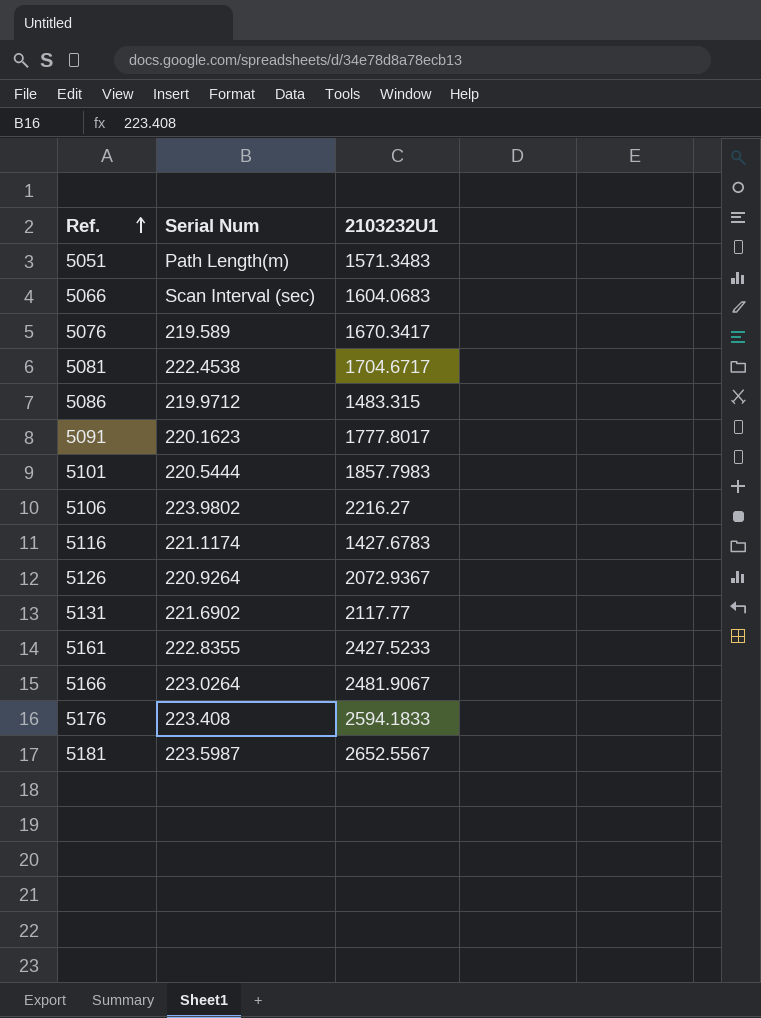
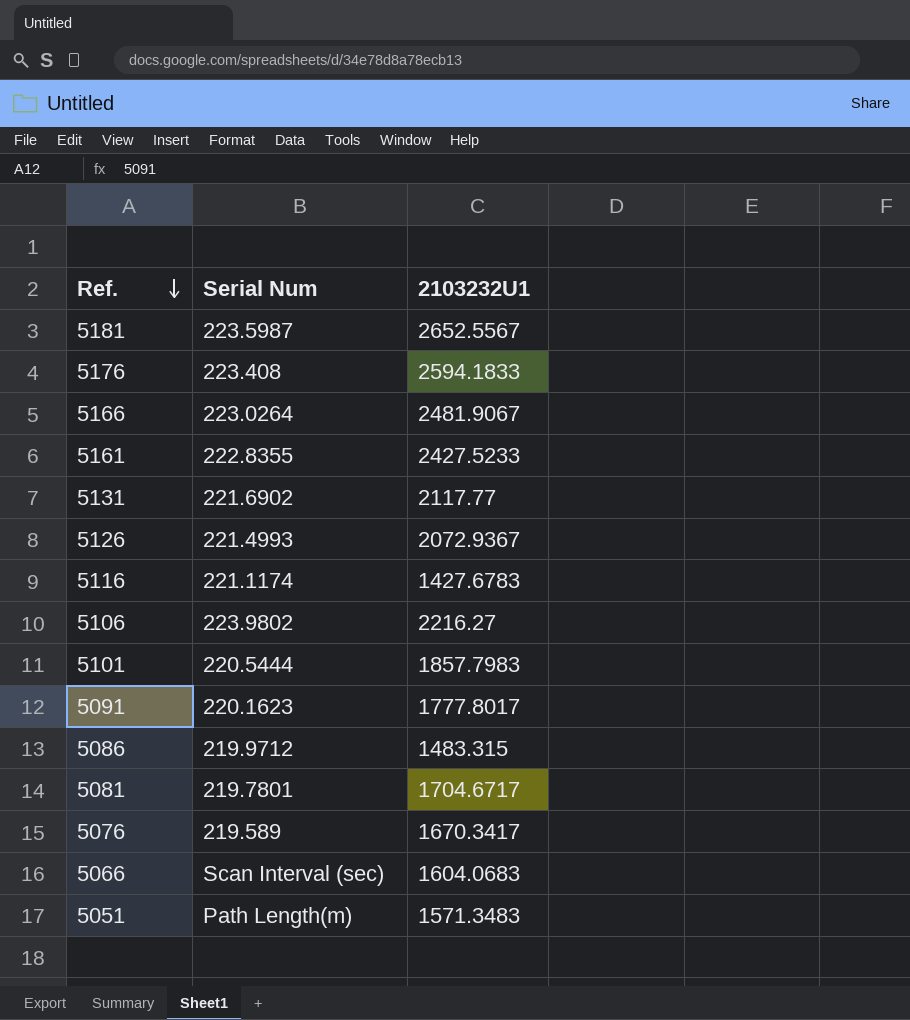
row order: Ref. ascending -> Ref. descending
5126 | Serial Num: 220.9264 -> 221.4993
5081 | Serial Num: 222.4538 -> 219.7801

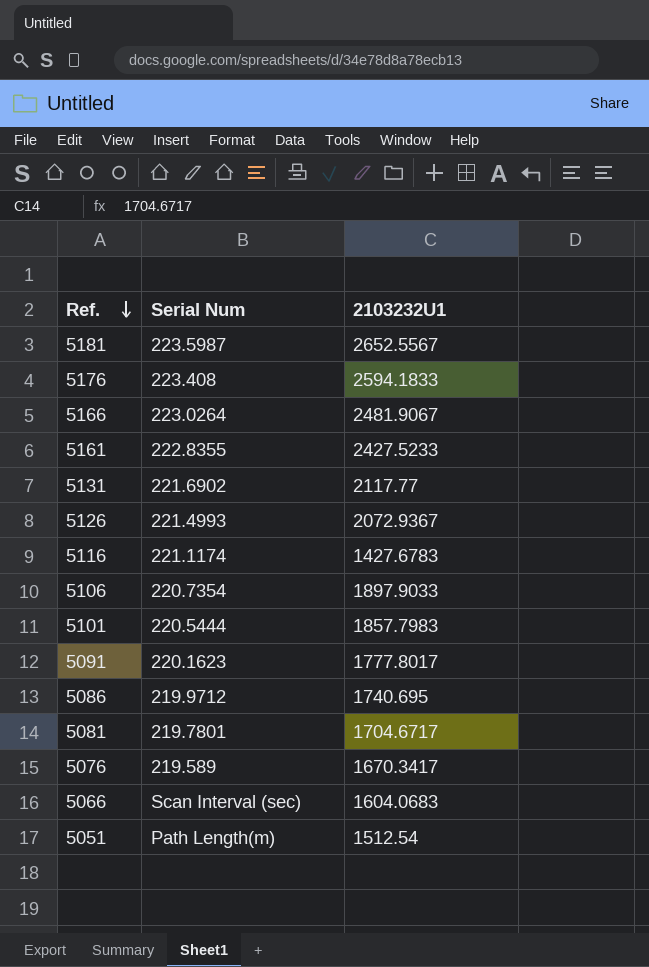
5106 | Serial Num: 223.9802 -> 220.7354
5106 | 2103232U1: 2216.27 -> 1897.9033
5086 | 2103232U1: 1483.315 -> 1740.695
5051 | 2103232U1: 1571.3483 -> 1512.54

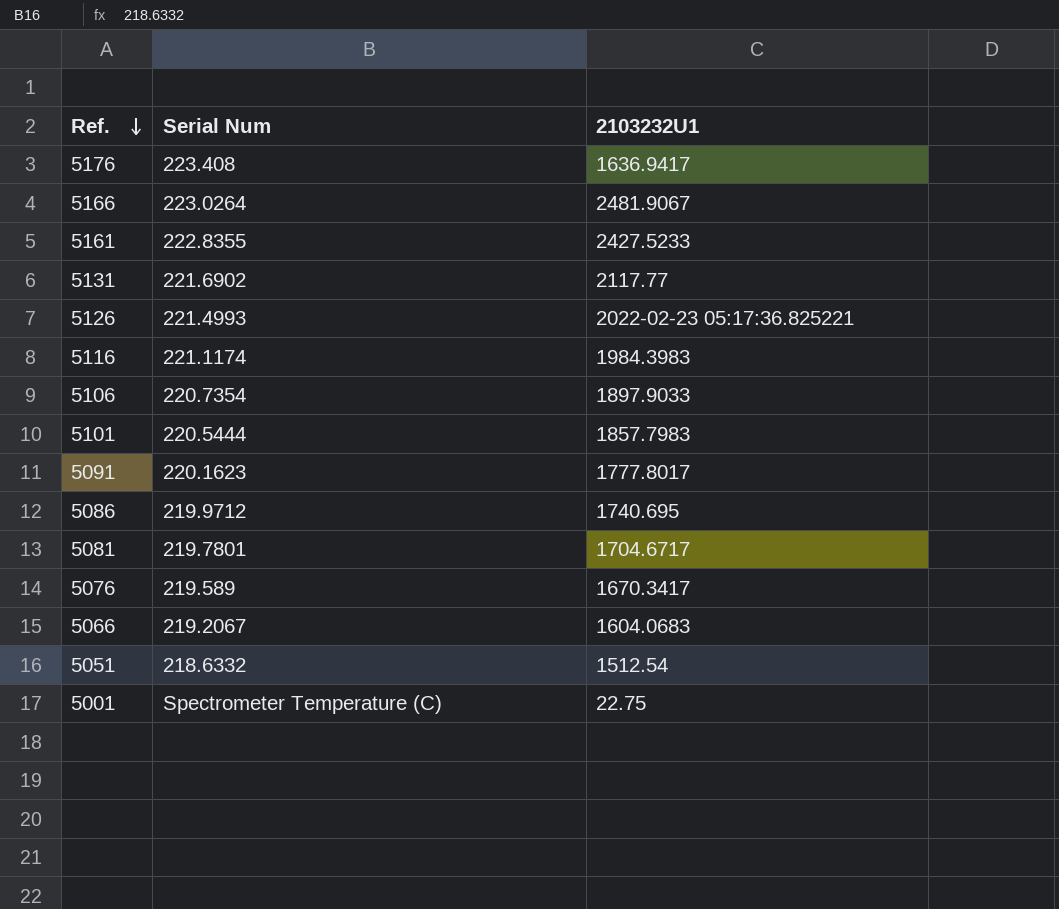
row 5181: 223.5987 | 2652.5567 -> none
5176 | 2103232U1: 2594.1833 -> 1636.9417
5126 | 2103232U1: 2072.9367 -> 2022-02-23 05:17:36.825221
5116 | 2103232U1: 1427.6783 -> 1984.3983
5066 | Serial Num: Scan Interval (sec) -> 219.2067
5051 | Serial Num: Path Length(m) -> 218.6332
row 5001: none -> Spectrometer Temperature (C) | 22.75

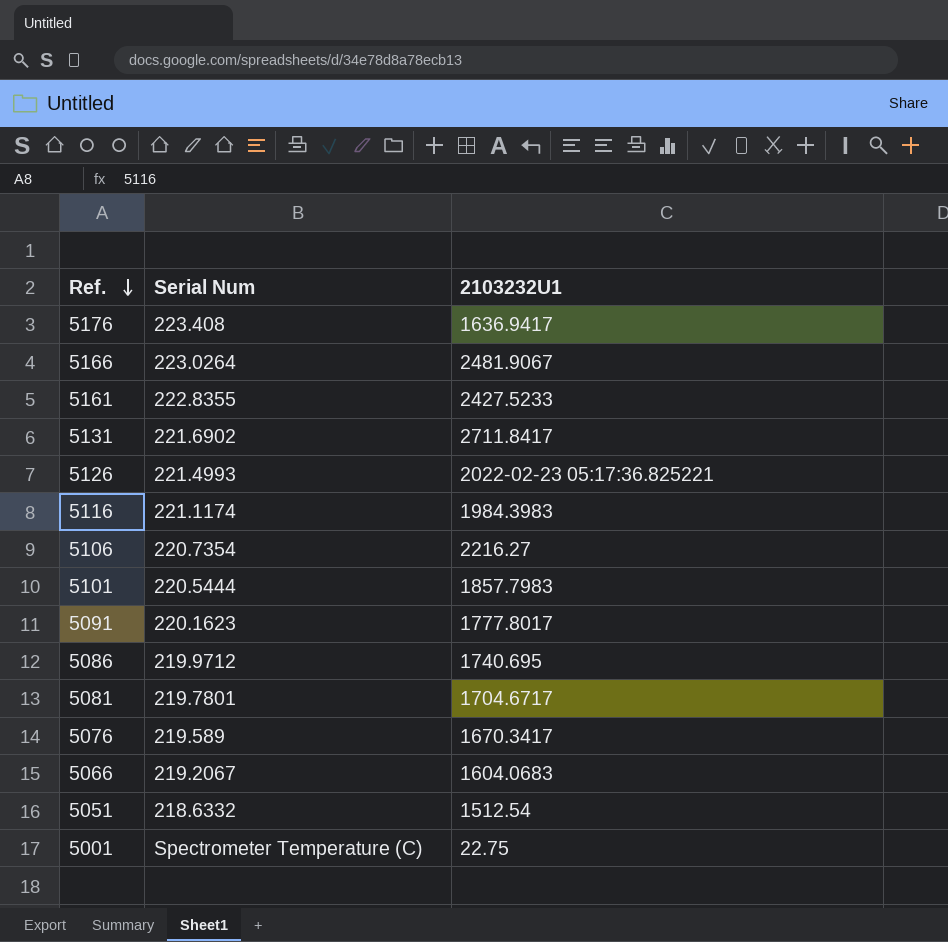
5131 | 2103232U1: 2117.77 -> 2711.8417
5106 | 2103232U1: 1897.9033 -> 2216.27

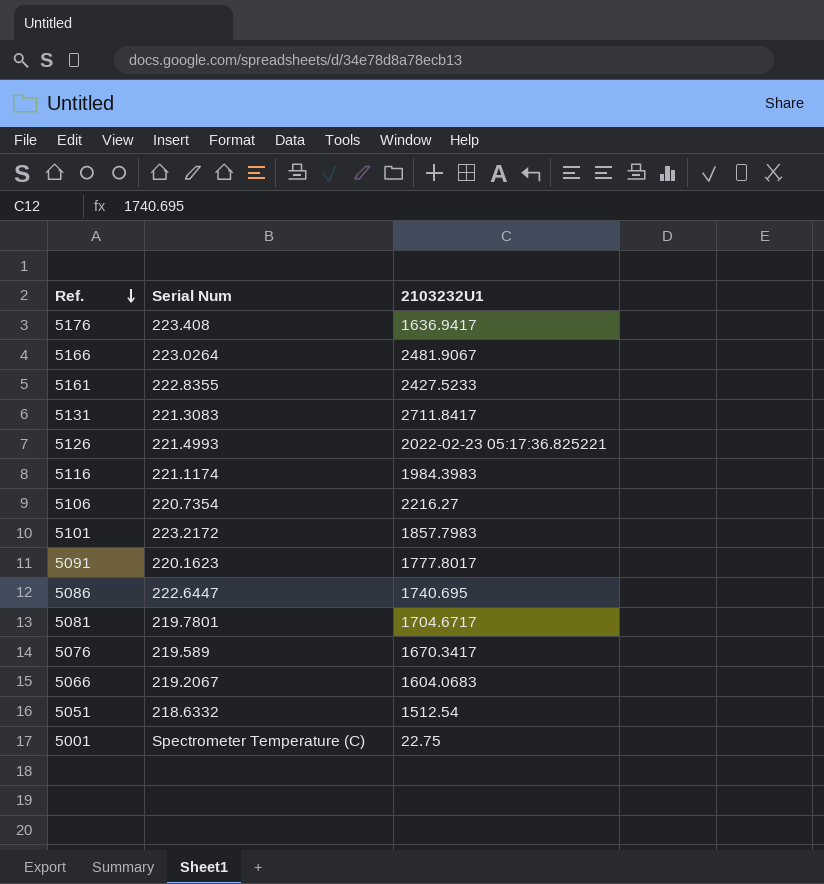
5131 | Serial Num: 221.6902 -> 221.3083
5101 | Serial Num: 220.5444 -> 223.2172
5086 | Serial Num: 219.9712 -> 222.6447

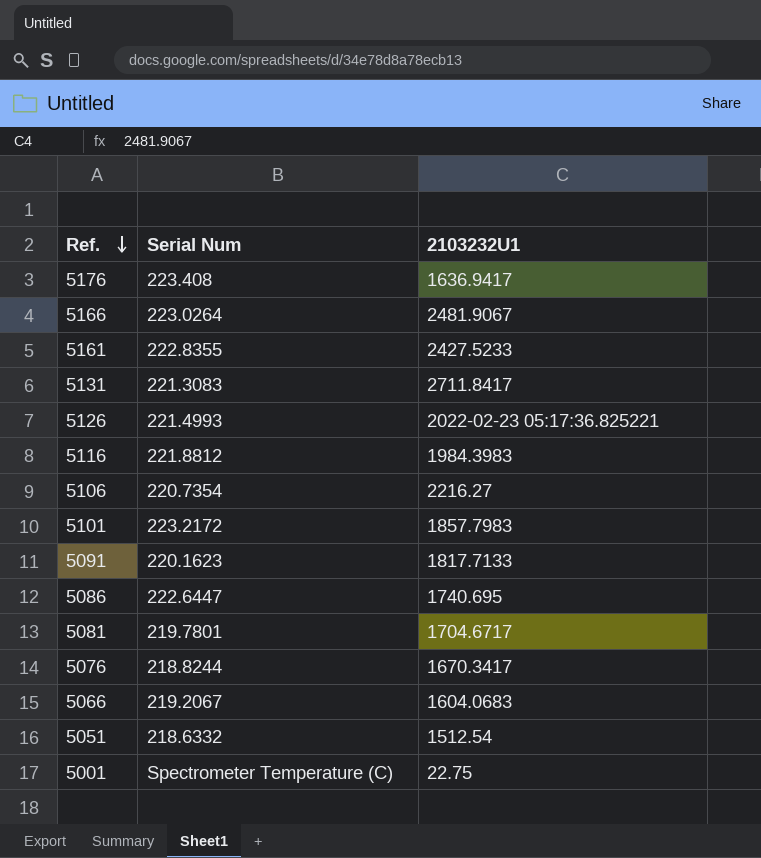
5116 | Serial Num: 221.1174 -> 221.8812
5091 | 2103232U1: 1777.8017 -> 1817.7133
5076 | Serial Num: 219.589 -> 218.8244

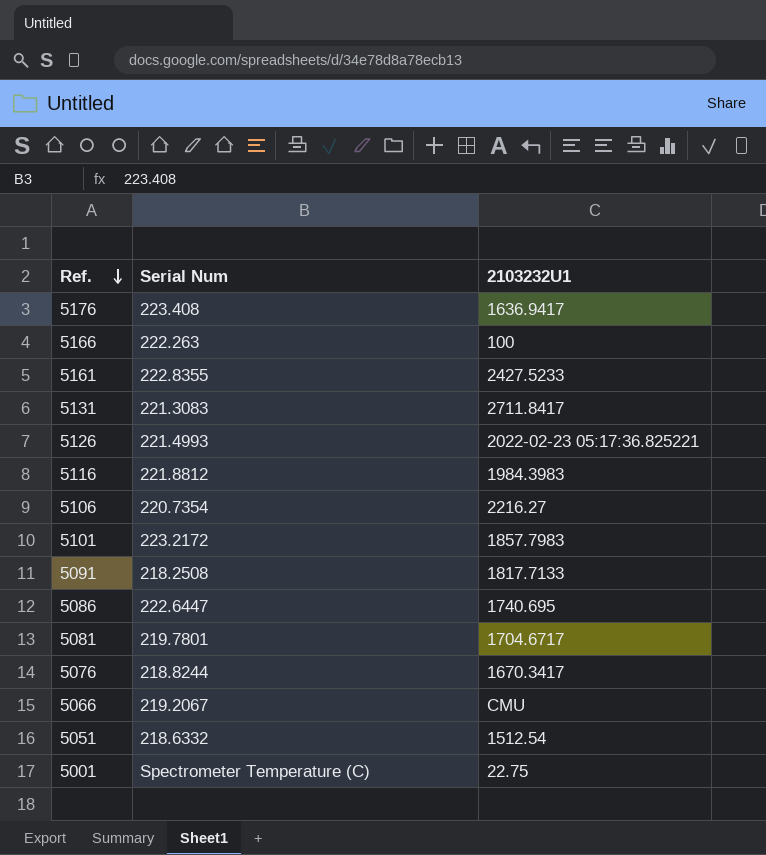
5166 | Serial Num: 223.0264 -> 222.263
5166 | 2103232U1: 2481.9067 -> 100
5091 | Serial Num: 220.1623 -> 218.2508
5066 | 2103232U1: 1604.0683 -> CMU

